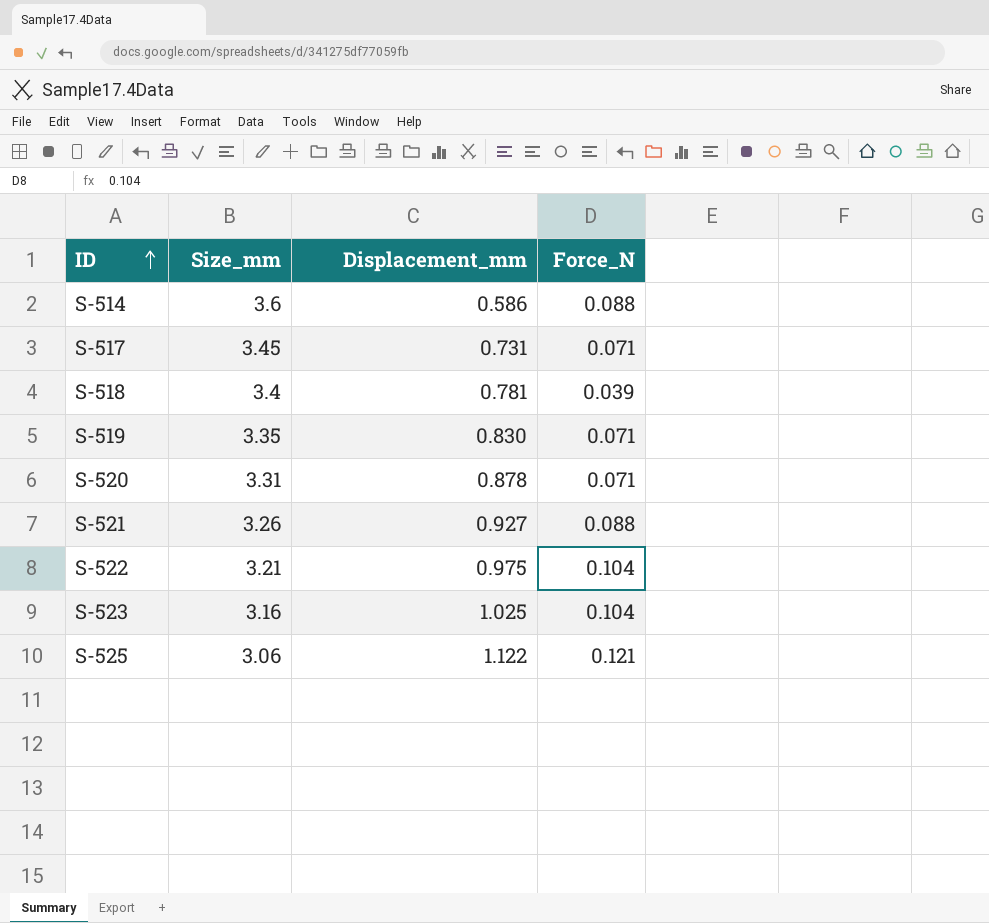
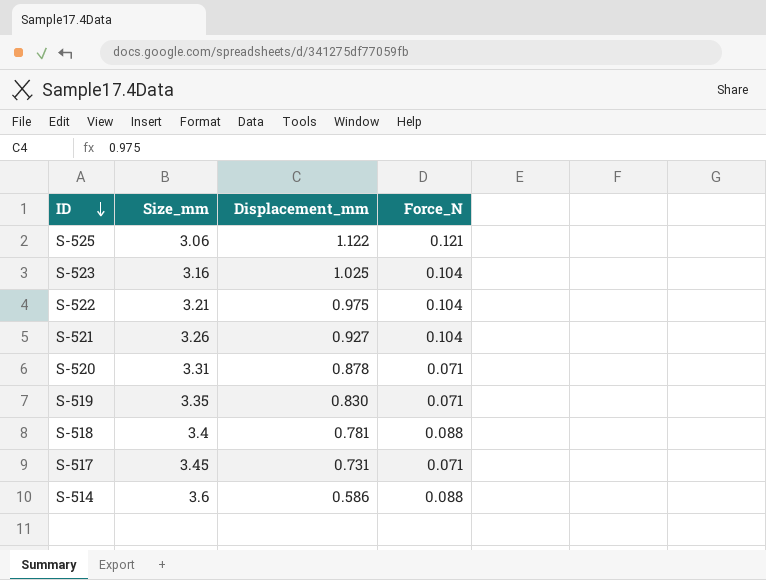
row order: ID ascending -> ID descending
S-521 | Force_N: 0.088 -> 0.104
S-518 | Force_N: 0.039 -> 0.088

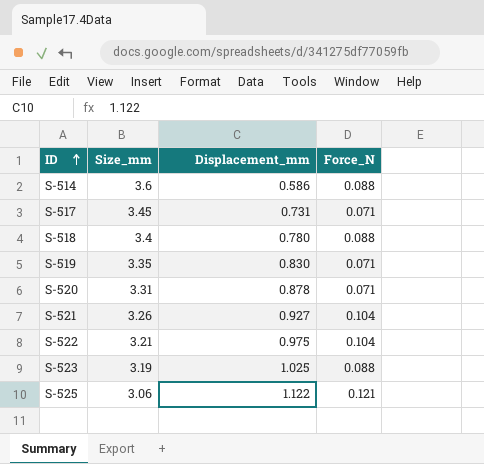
row order: ID descending -> ID ascending
S-518 | Displacement_mm: 0.781 -> 0.780
S-523 | Size_mm: 3.16 -> 3.19
S-523 | Force_N: 0.104 -> 0.088

